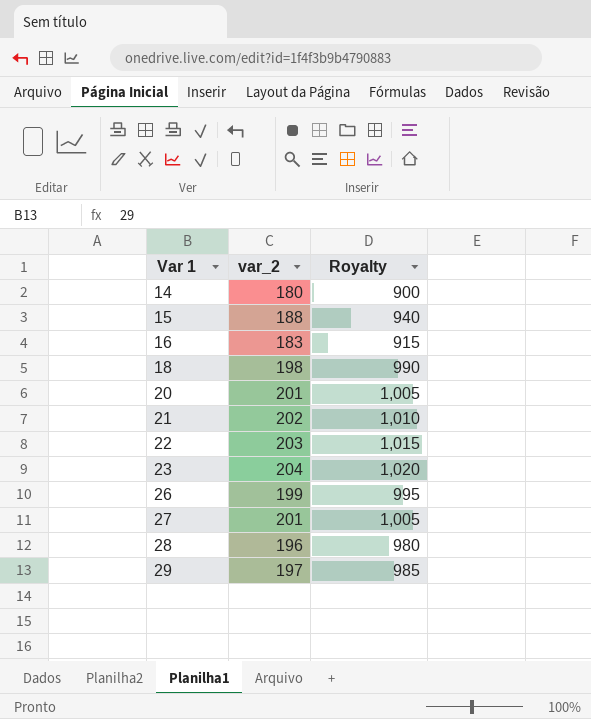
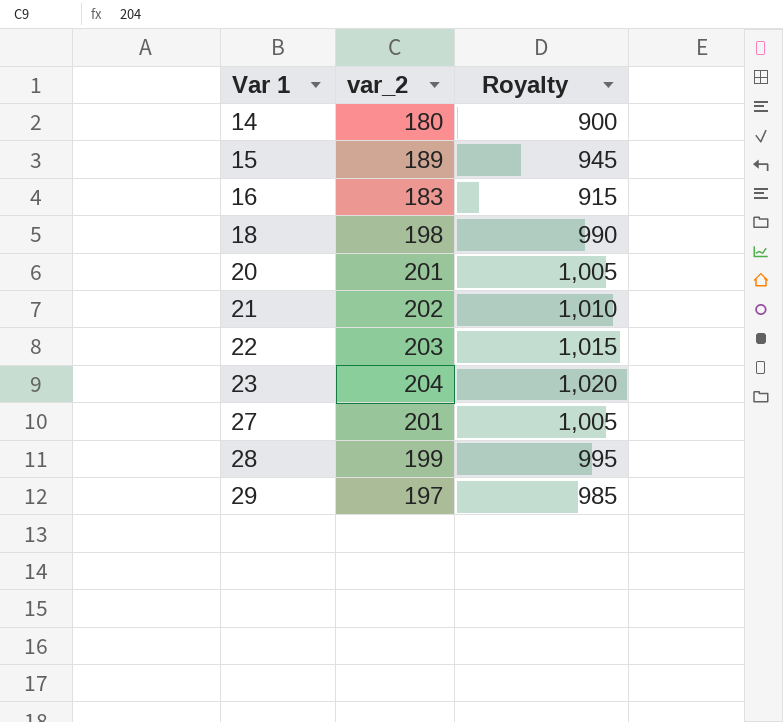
row 26: 199 | 995 -> none
15 | var_2: 188 -> 189
15 | Royalty: 940 -> 945
28 | var_2: 196 -> 199
28 | Royalty: 980 -> 995

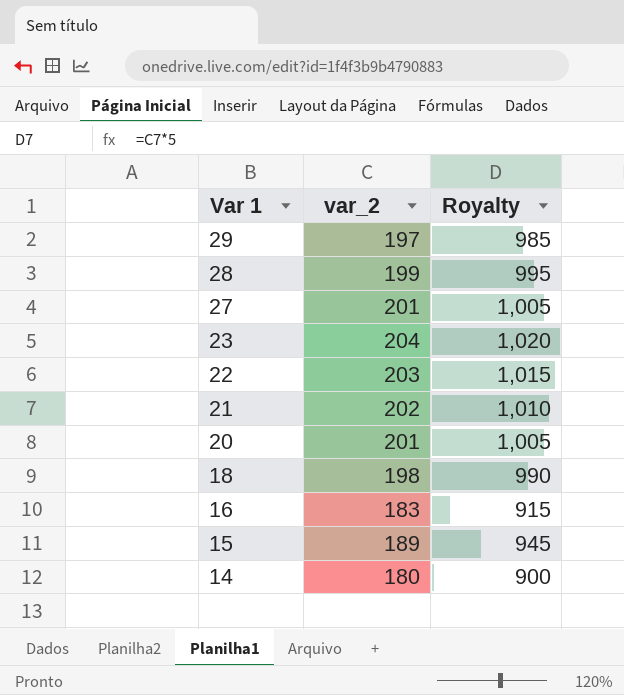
row order: Var 1 ascending -> Var 1 descending

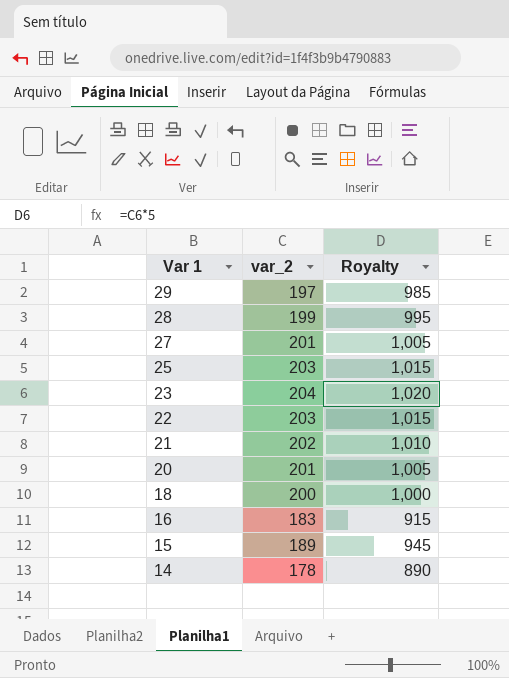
row 25: none -> 203 | 1,015
18 | var_2: 198 -> 200
18 | Royalty: 990 -> 1,000
14 | var_2: 180 -> 178
14 | Royalty: 900 -> 890

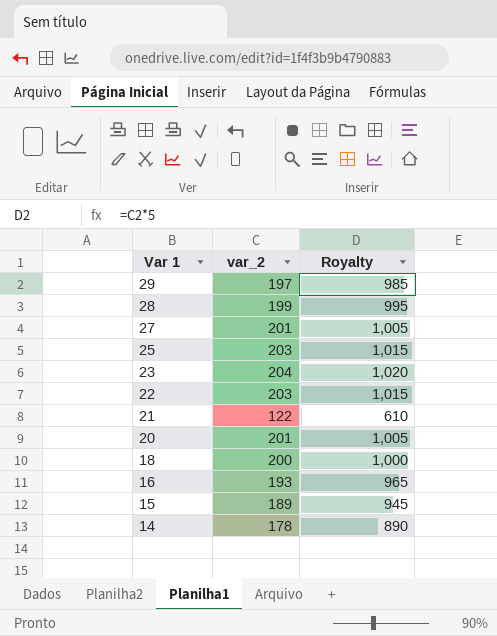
21 | var_2: 202 -> 122
21 | Royalty: 1,010 -> 610
16 | var_2: 183 -> 193
16 | Royalty: 915 -> 965

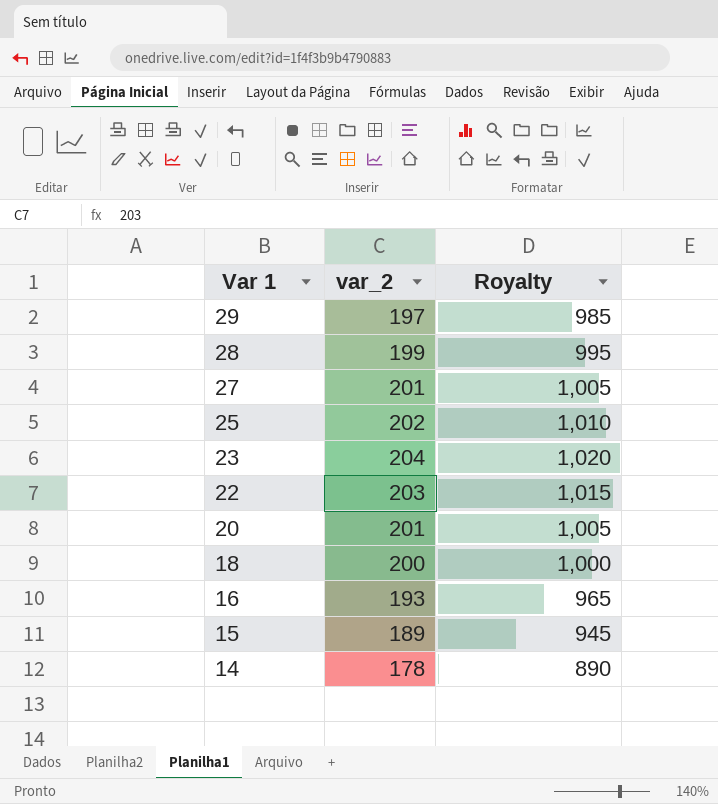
row 21: 122 | 610 -> none
25 | var_2: 203 -> 202
25 | Royalty: 1,015 -> 1,010

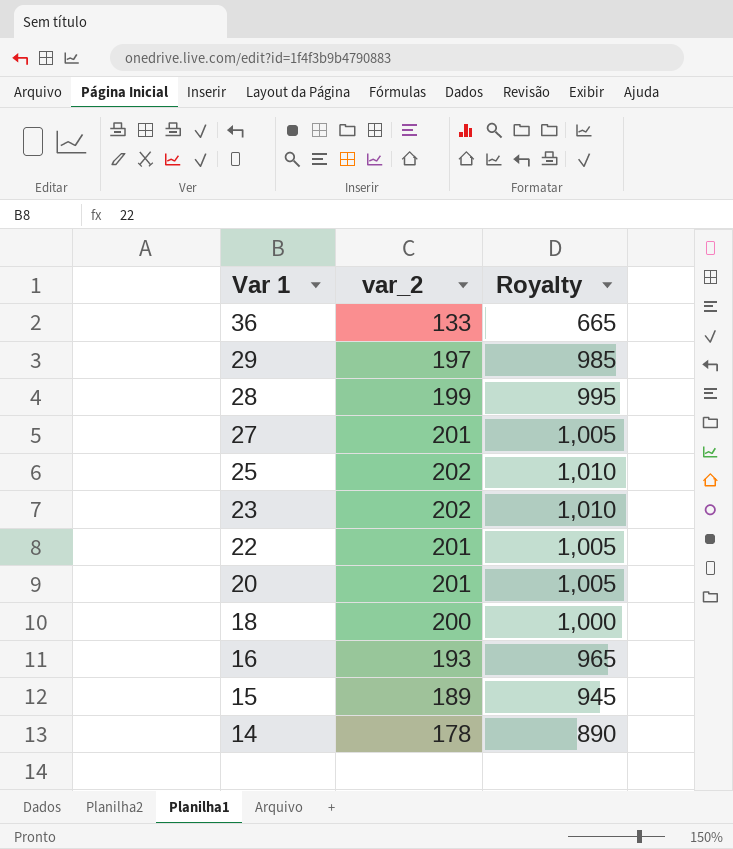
row 36: none -> 133 | 665
23 | var_2: 204 -> 202
23 | Royalty: 1,020 -> 1,010
22 | var_2: 203 -> 201
22 | Royalty: 1,015 -> 1,005

